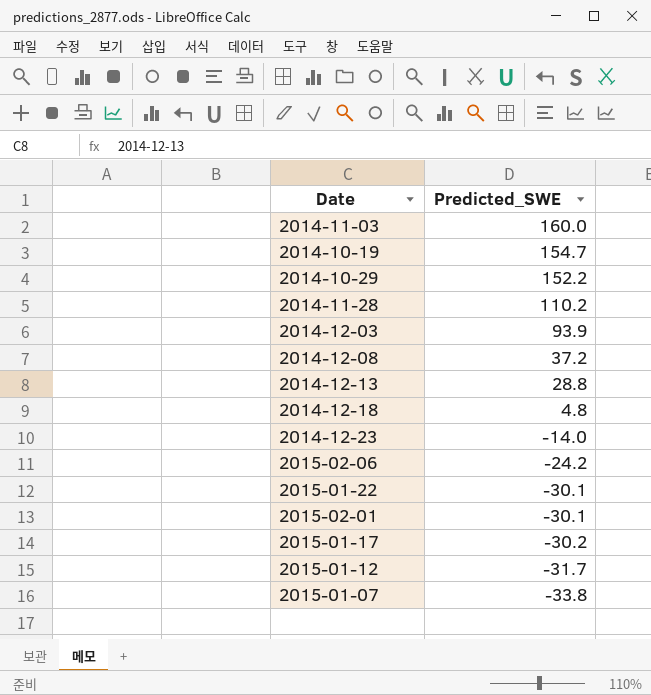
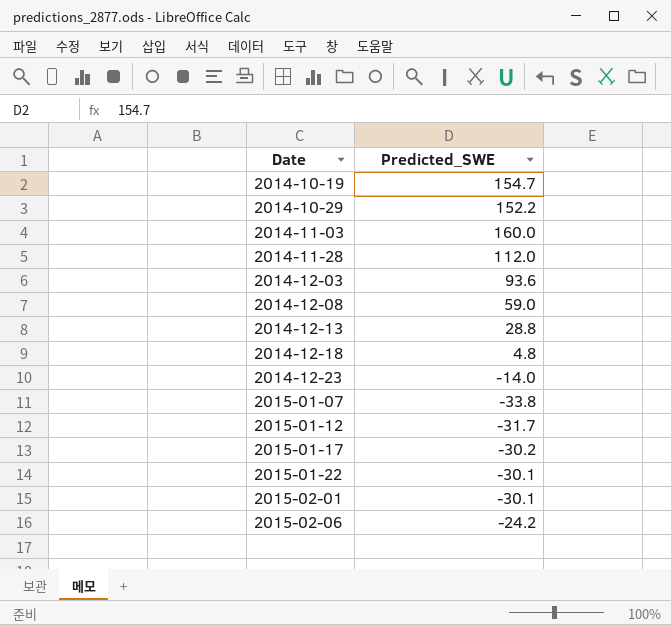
row order: Predicted_SWE descending -> Date ascending
2014-11-28 | Predicted_SWE: 110.2 -> 112.0
2014-12-03 | Predicted_SWE: 93.9 -> 93.6
2014-12-08 | Predicted_SWE: 37.2 -> 59.0

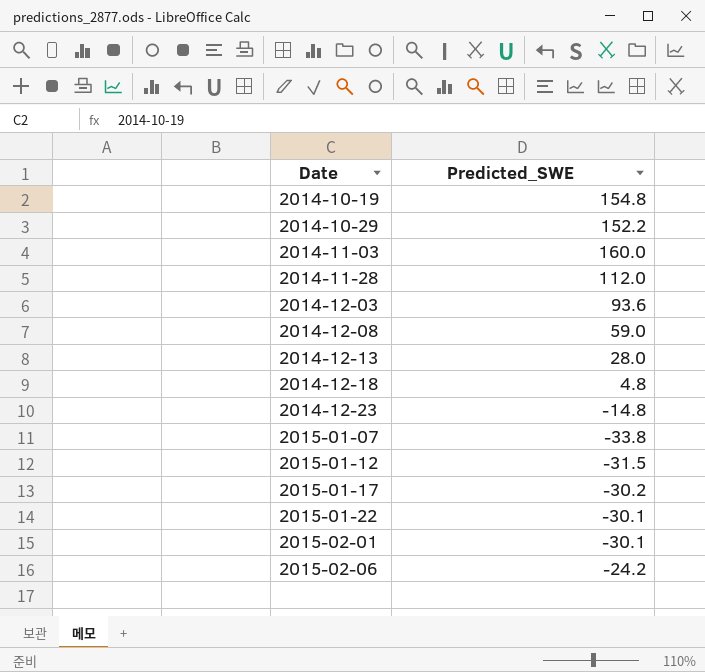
2014-10-19 | Predicted_SWE: 154.7 -> 154.8
2014-12-13 | Predicted_SWE: 28.8 -> 28.0
2014-12-23 | Predicted_SWE: -14.0 -> -14.8
2015-01-12 | Predicted_SWE: -31.7 -> -31.5

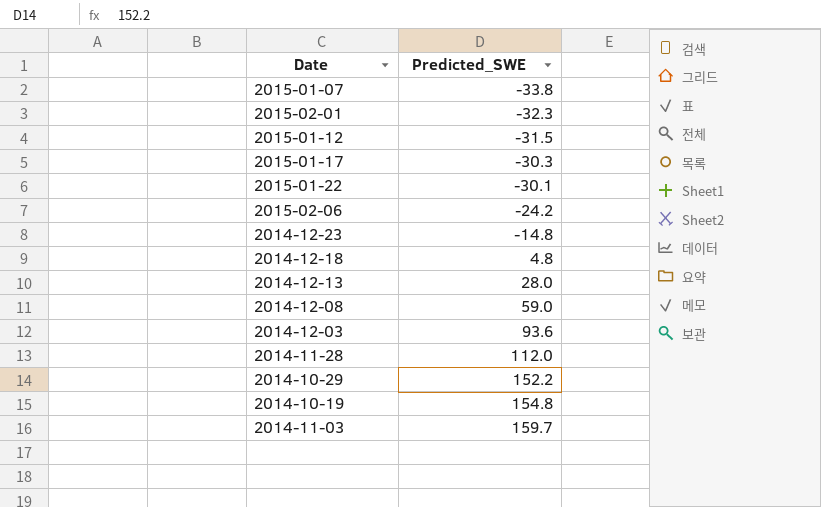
row order: Date ascending -> Predicted_SWE ascending
2015-02-01 | Predicted_SWE: -30.1 -> -32.3
2015-01-17 | Predicted_SWE: -30.2 -> -30.3
2014-11-03 | Predicted_SWE: 160.0 -> 159.7

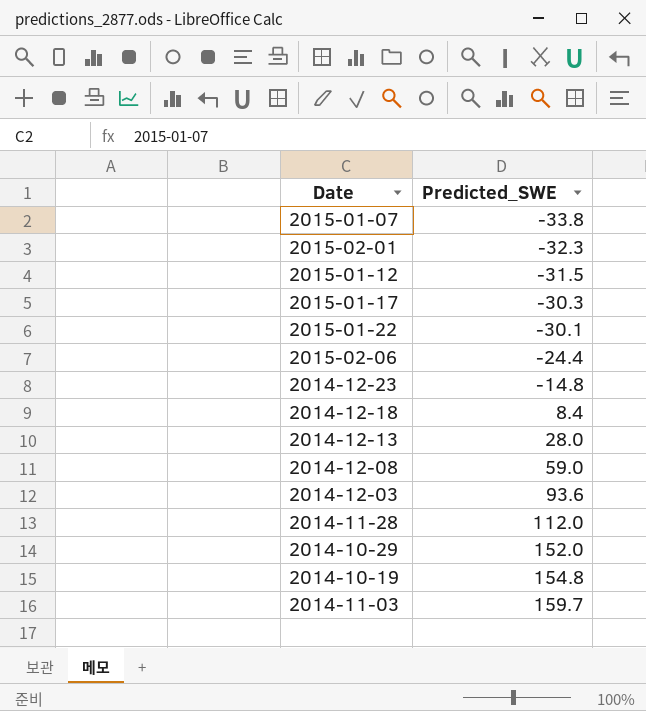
2015-02-06 | Predicted_SWE: -24.2 -> -24.4
2014-12-18 | Predicted_SWE: 4.8 -> 8.4
2014-10-29 | Predicted_SWE: 152.2 -> 152.0

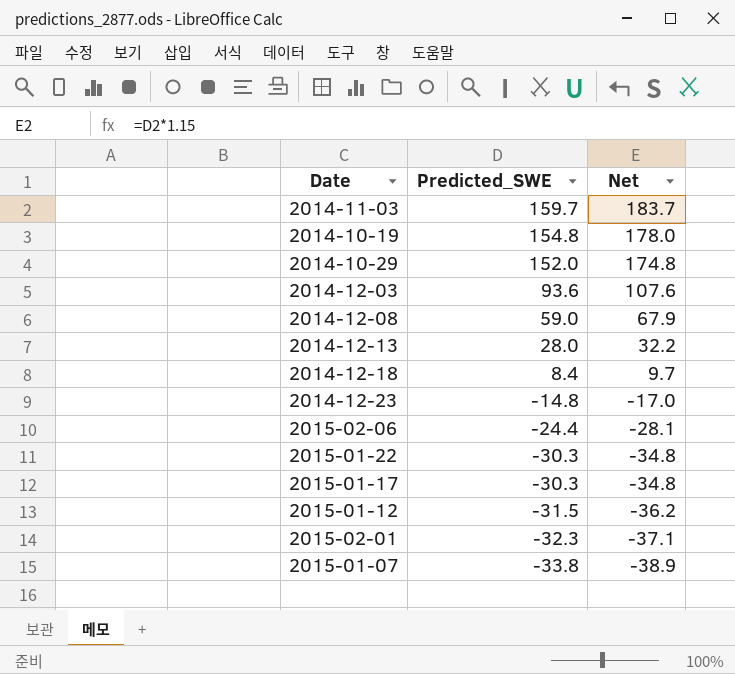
row order: Predicted_SWE ascending -> Predicted_SWE descending
column Net | formula: none -> [Predicted_SWE] * 1.15
row 2014-11-28: 112.0 -> none
2015-01-22 | Predicted_SWE: -30.1 -> -30.3

